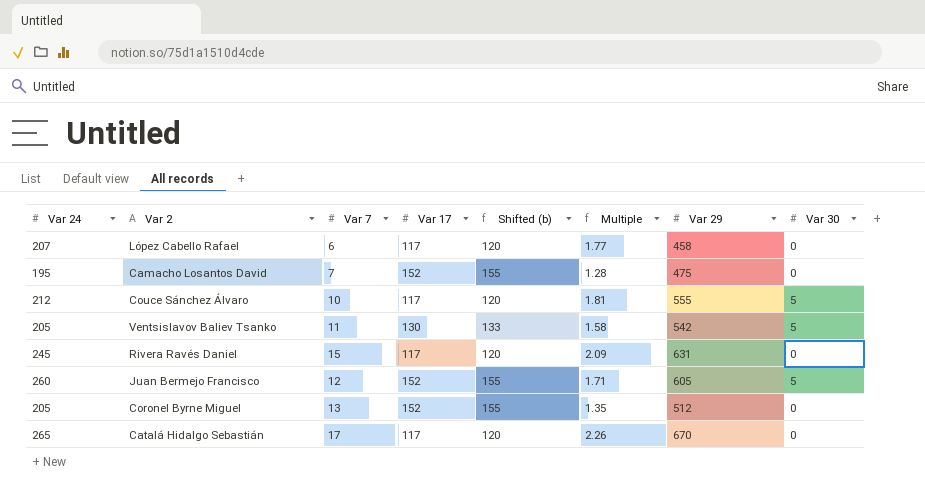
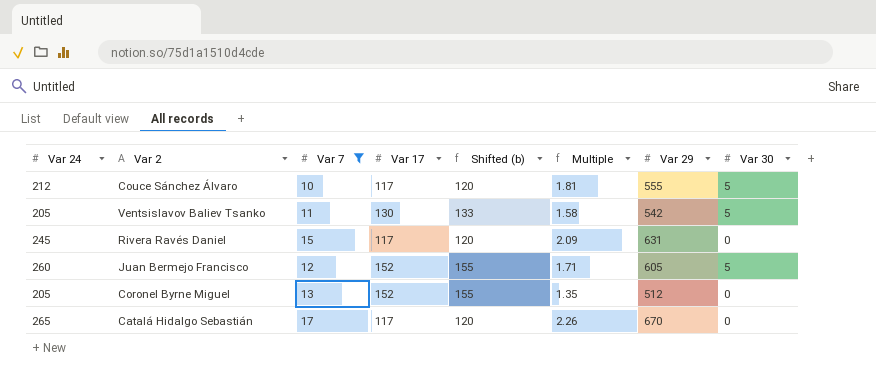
filter: none -> Var 7 >= 10

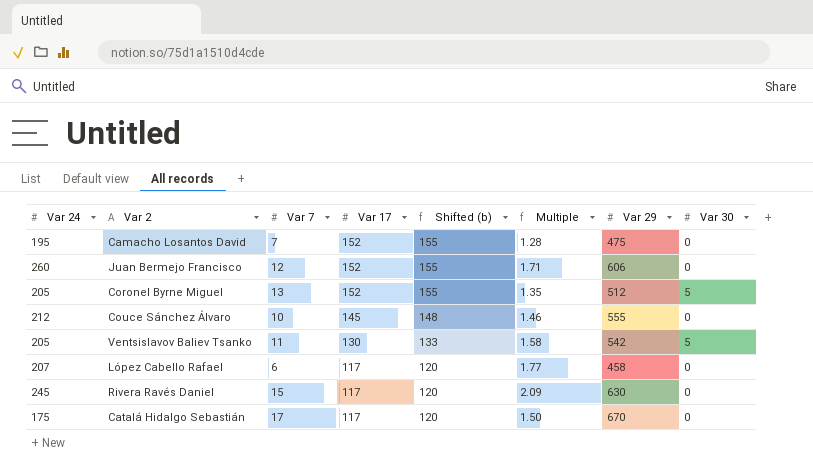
filter: Var 7 >= 10 -> none
row order: none -> Var 17 descending
Juan Bermejo Francisco | Var 29: 605 -> 606
Juan Bermejo Francisco | Var 30: 5 -> 0
Coronel Byrne Miguel | Var 30: 0 -> 5
Couce Sánchez Álvaro | Var 17: 117 -> 145
Couce Sánchez Álvaro | Shifted (b): 120 -> 148
Couce Sánchez Álvaro | Multiple: 1.81 -> 1.46
Couce Sánchez Álvaro | Var 30: 5 -> 0
Rivera Ravés Daniel | Var 29: 631 -> 630
Catalá Hidalgo Sebastián | Var 24: 265 -> 175
Catalá Hidalgo Sebastián | Multiple: 2.26 -> 1.50

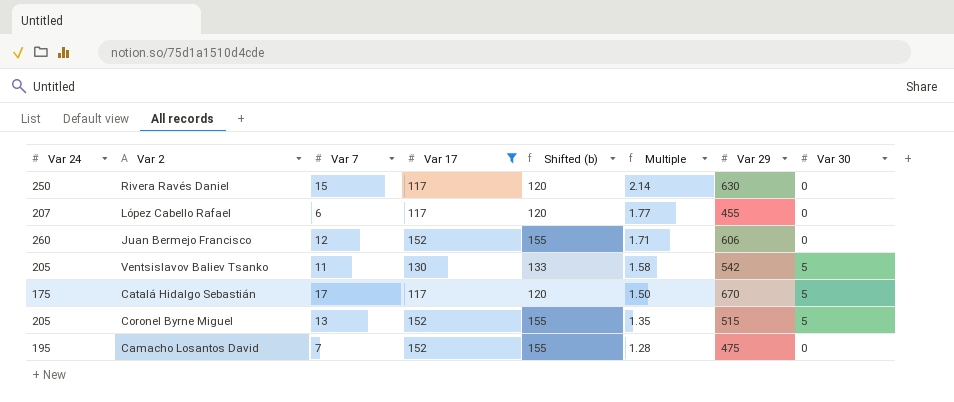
filter: none -> Var 17 != 145
row order: Var 17 descending -> Multiple descending
Rivera Ravés Daniel | Var 24: 245 -> 250
Rivera Ravés Daniel | Multiple: 2.09 -> 2.14
López Cabello Rafael | Var 29: 458 -> 455
Catalá Hidalgo Sebastián | Var 30: 0 -> 5
Coronel Byrne Miguel | Var 29: 512 -> 515

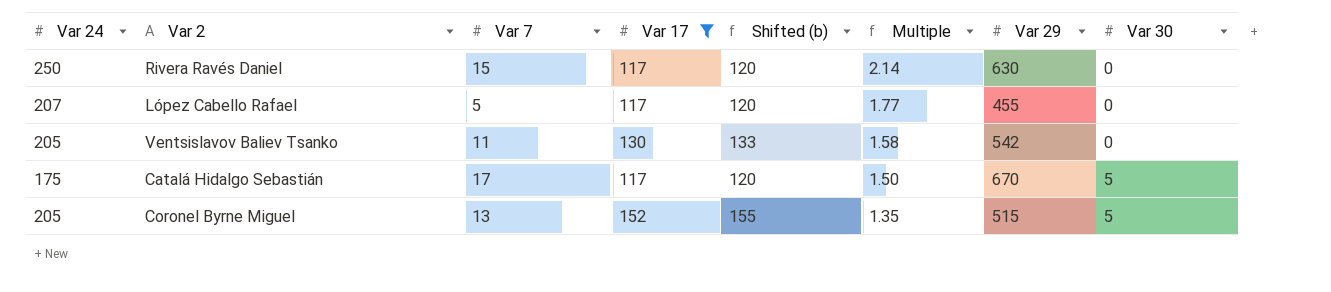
row Juan Bermejo Francisco: 260 | 12 | 152 | 155 | 1.71 | 606 | 0 -> none
row Camacho Losantos David: 195 | 7 | 152 | 155 | 1.28 | 475 | 0 -> none
López Cabello Rafael | Var 7: 6 -> 5
Ventsislavov Baliev Tsanko | Var 30: 5 -> 0

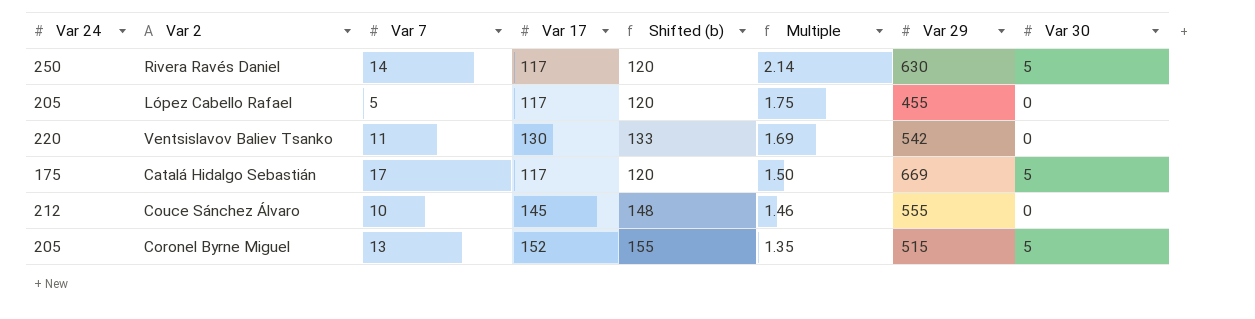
filter: Var 17 != 145 -> none
Rivera Ravés Daniel | Var 7: 15 -> 14
Rivera Ravés Daniel | Var 30: 0 -> 5
López Cabello Rafael | Var 24: 207 -> 205
López Cabello Rafael | Multiple: 1.77 -> 1.75
Ventsislavov Baliev Tsanko | Var 24: 205 -> 220
Ventsislavov Baliev Tsanko | Multiple: 1.58 -> 1.69
Catalá Hidalgo Sebastián | Var 29: 670 -> 669

